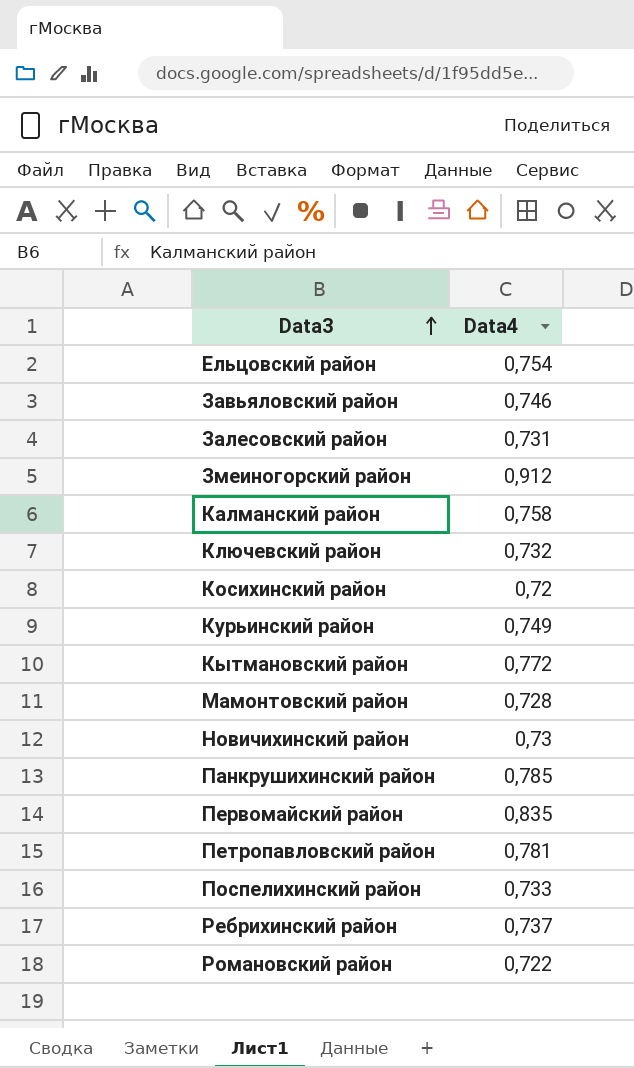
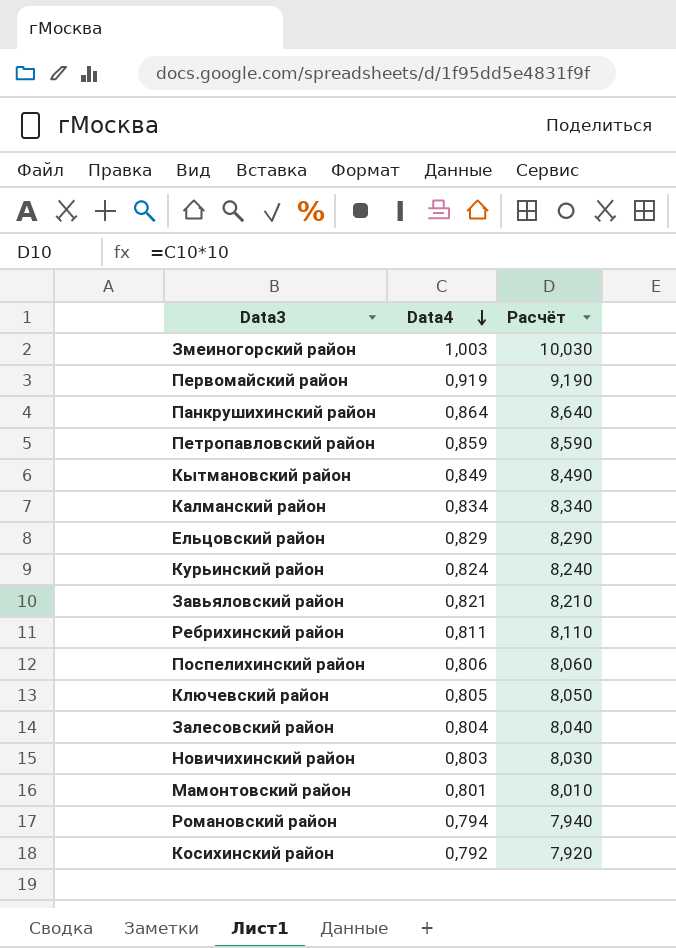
row order: Data3 ascending -> Data4 descending
column Расчёт | formula: none -> [Data4] * 10
Змеиногорский район | Data4: 0,912 -> 1,003
Первомайский район | Data4: 0,835 -> 0,919
Панкрушихинский район | Data4: 0,785 -> 0,864
Петропавловский район | Data4: 0,781 -> 0,859
Кытмановский район | Data4: 0,772 -> 0,849
Калманский район | Data4: 0,758 -> 0,834
Ельцовский район | Data4: 0,754 -> 0,829
Курьинский район | Data4: 0,749 -> 0,824
Завьяловский район | Data4: 0,746 -> 0,821
Ребрихинский район | Data4: 0,737 -> 0,811
Поспелихинский район | Data4: 0,733 -> 0,806
Ключевский район | Data4: 0,732 -> 0,805
Залесовский район | Data4: 0,731 -> 0,804
Новичихинский район | Data4: 0,73 -> 0,803
Мамонтовский район | Data4: 0,728 -> 0,801
Романовский район | Data4: 0,722 -> 0,794
Косихинский район | Data4: 0,72 -> 0,792

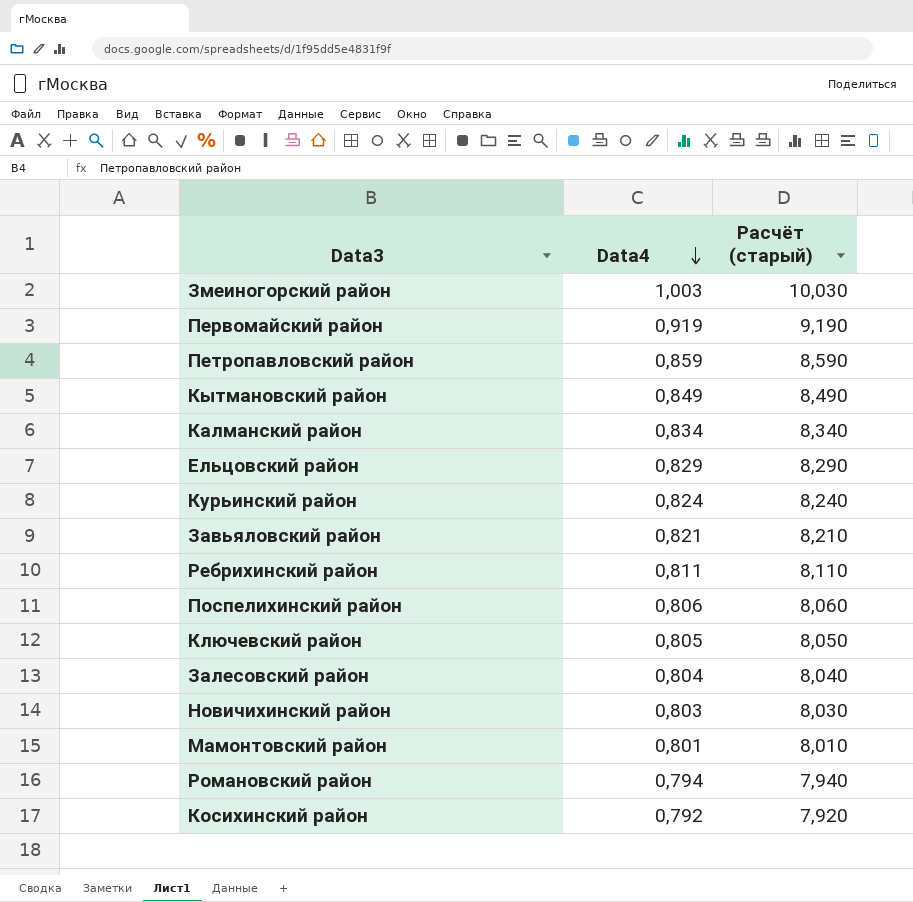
column name: Расчёт -> Расчёт (старый)
row Панкрушихинский район: 0,864 | 8,640 -> none

